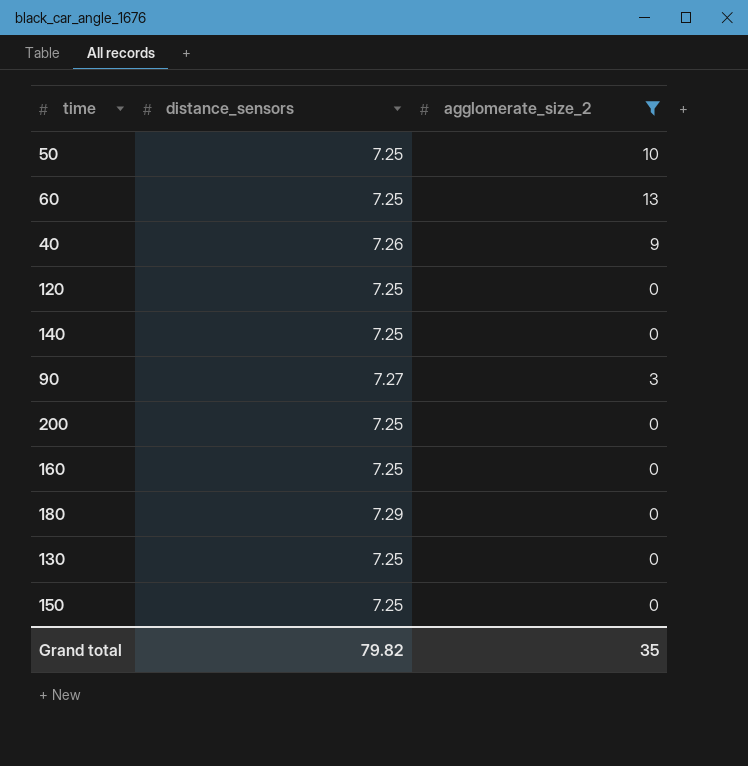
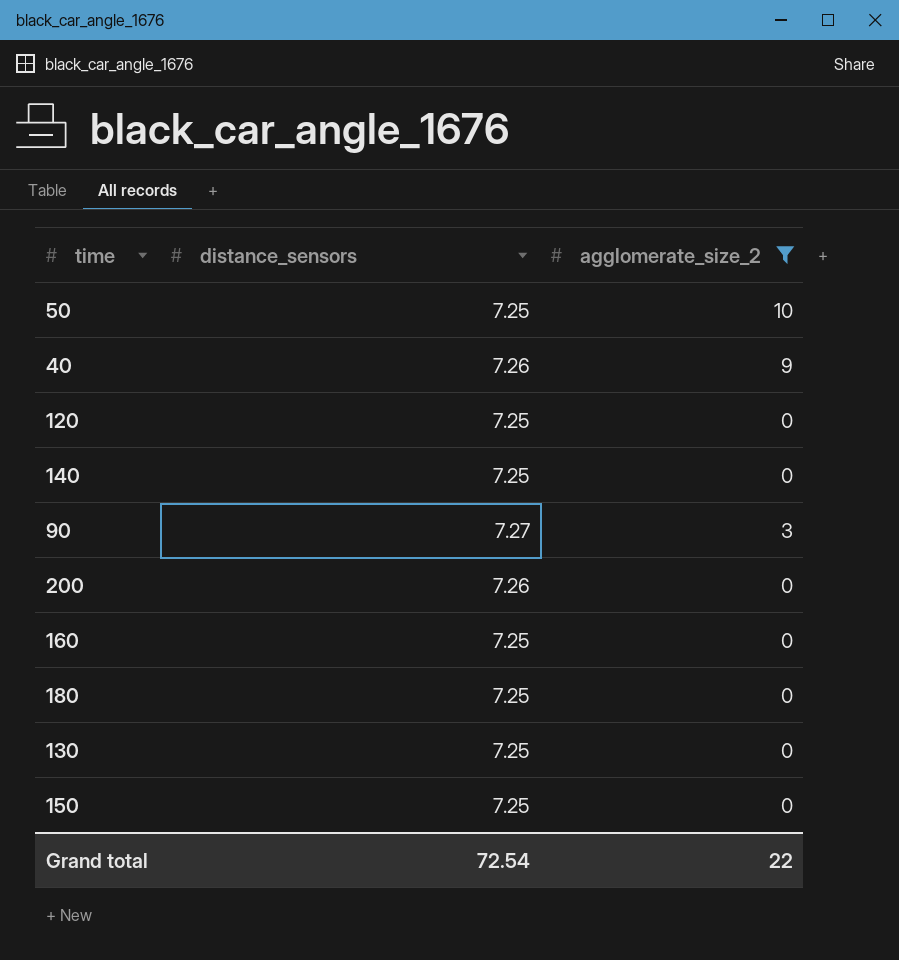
row 60: 7.25 | 13 -> none
200 | distance_sensors: 7.25 -> 7.26
180 | distance_sensors: 7.29 -> 7.25
Grand total | distance_sensors: 79.82 -> 72.54
Grand total | agglomerate_size_2: 35 -> 22

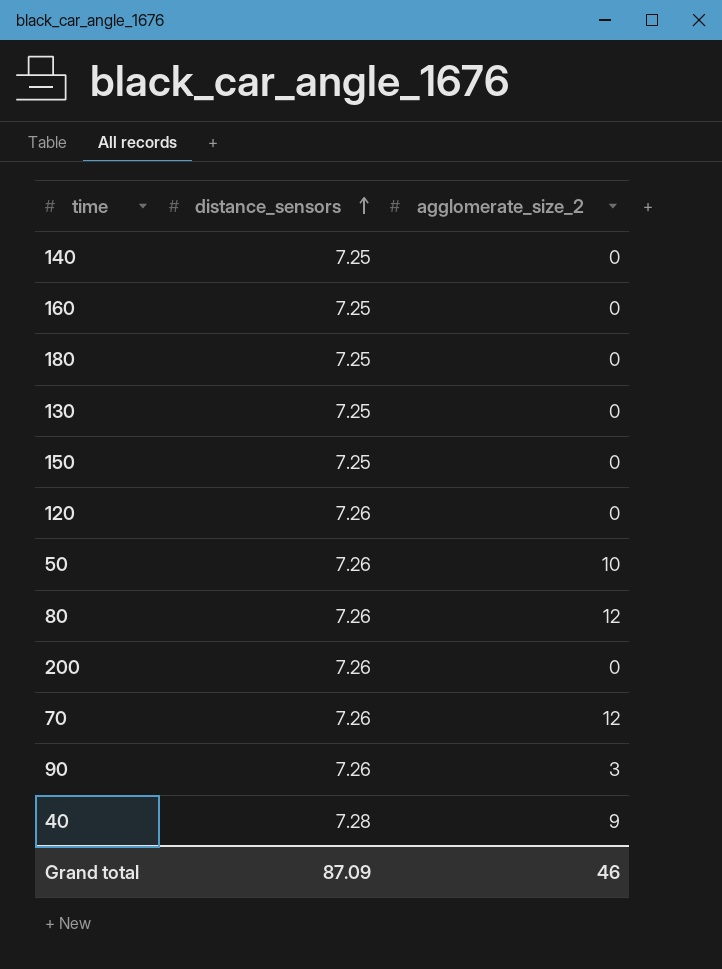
filter: agglomerate_size_2 != 12 -> none
row order: none -> distance_sensors ascending
120 | distance_sensors: 7.25 -> 7.26
50 | distance_sensors: 7.25 -> 7.26
90 | distance_sensors: 7.27 -> 7.26
40 | distance_sensors: 7.26 -> 7.28
Grand total | distance_sensors: 72.54 -> 87.09
Grand total | agglomerate_size_2: 22 -> 46

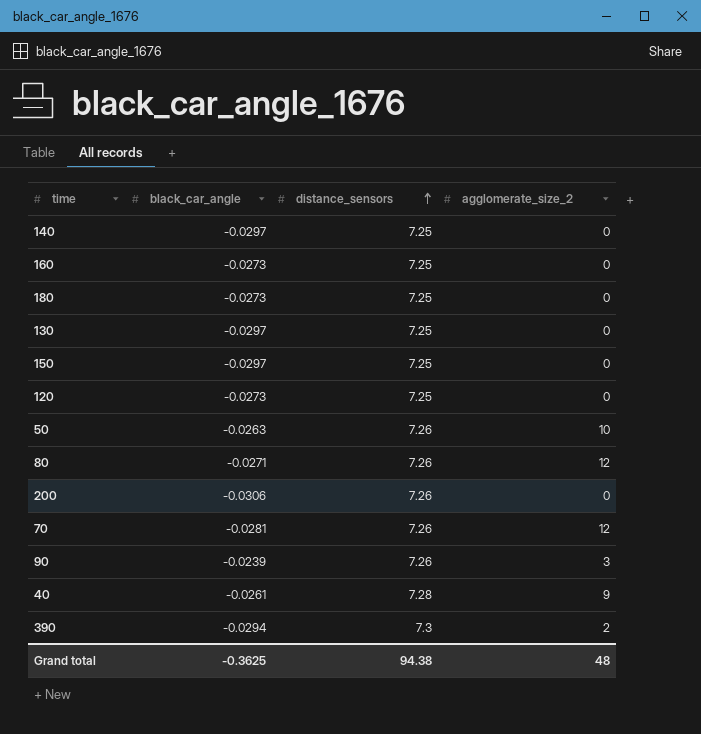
column black_car_angle | position: none -> 2
120 | distance_sensors: 7.26 -> 7.25
row 390: none -> -0.0294 | 7.3 | 2
Grand total | distance_sensors: 87.09 -> 94.38
Grand total | agglomerate_size_2: 46 -> 48

